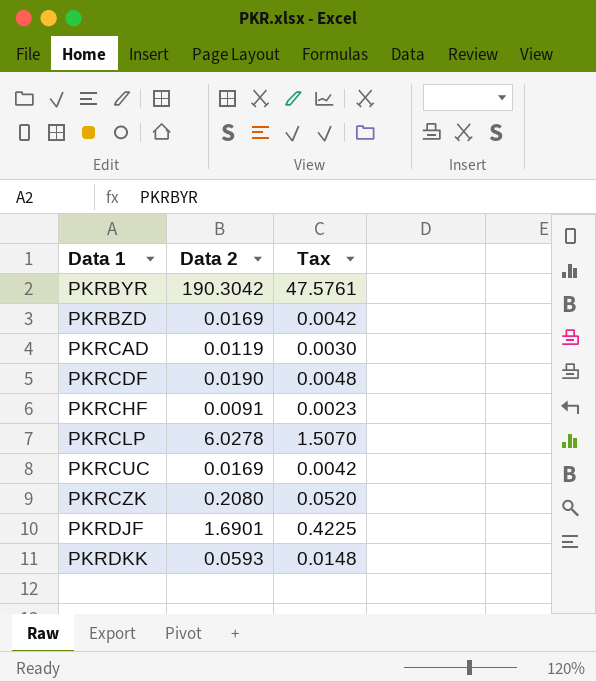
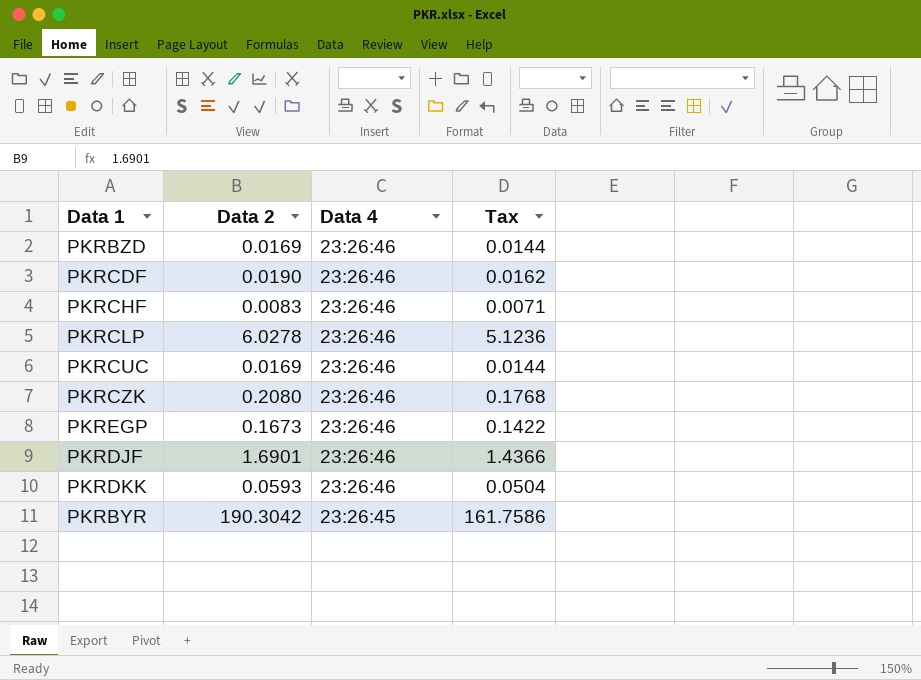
row order: Data 1 ascending -> Data 4 descending
column Data 4 | position: none -> 3
column Tax | formula: [Data 2] * 0.25 -> [Data 2] * 0.85
row PKRCAD: 0.0119 | 0.0030 -> none
PKRCHF | Data 2: 0.0091 -> 0.0083
row PKREGP: none -> 0.1673 | 23:26:46 | 0.1422

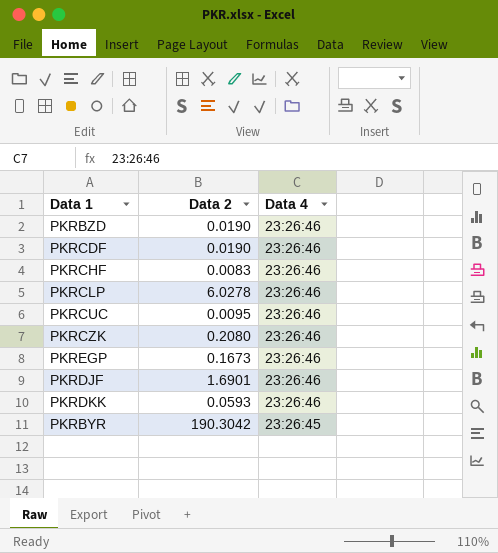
column Tax | formula: [Data 2] * 0.85 -> none
PKRBZD | Data 2: 0.0169 -> 0.0190
PKRCUC | Data 2: 0.0169 -> 0.0095

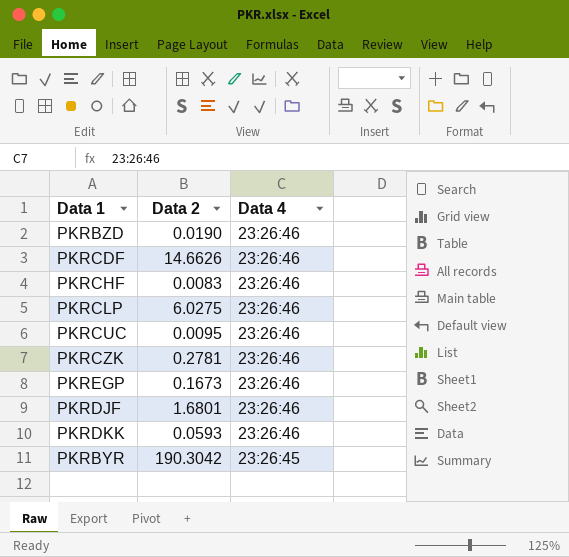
PKRCDF | Data 2: 0.0190 -> 14.6626
PKRCLP | Data 2: 6.0278 -> 6.0275
PKRCZK | Data 2: 0.2080 -> 0.2781
PKRDJF | Data 2: 1.6901 -> 1.6801

